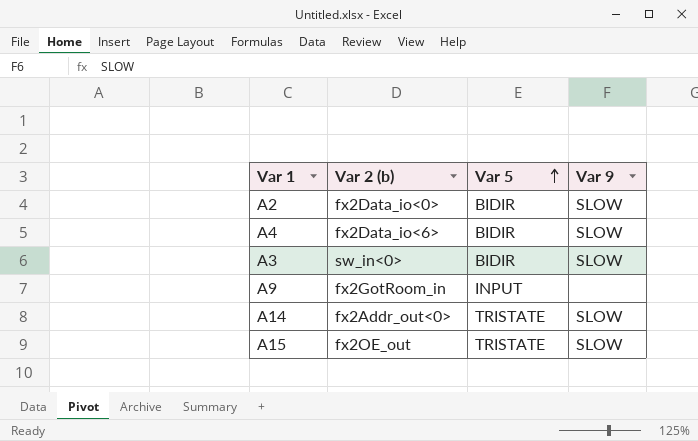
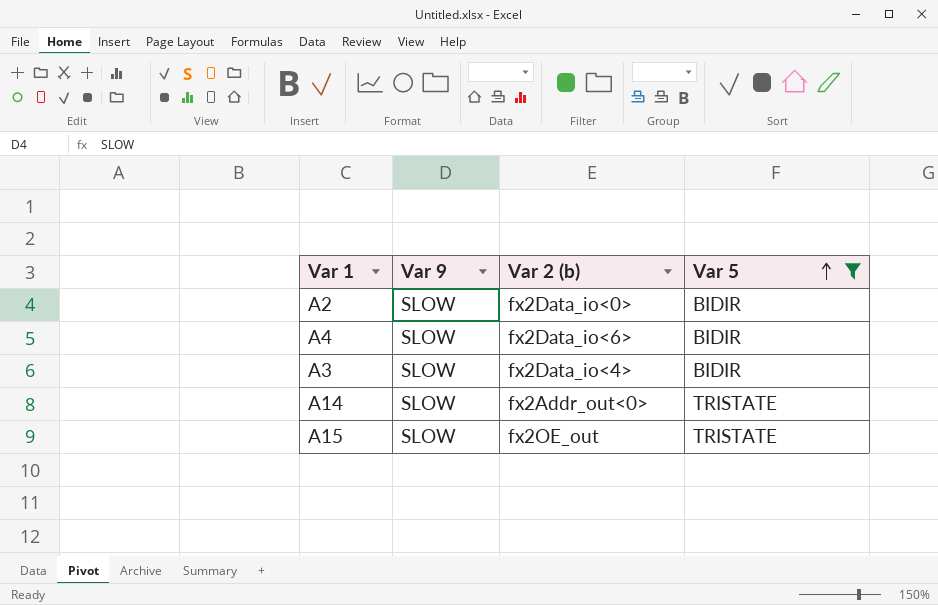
filter: none -> Var 5 != INPUT
column Var 9 | position: 4 -> 2
A3 | Var 2 (b): sw_in<0> -> fx2Data_io<4>

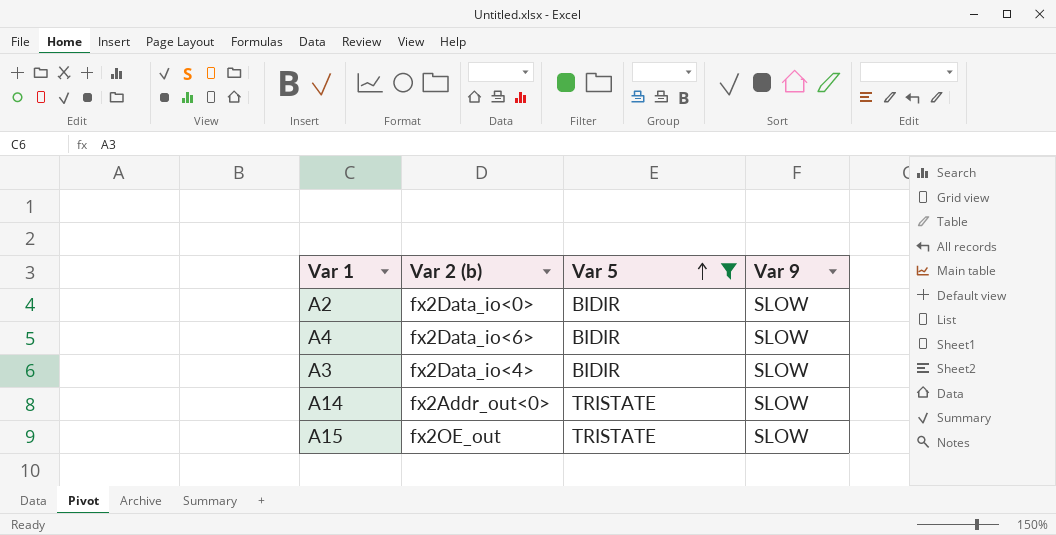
column Var 9 | position: 2 -> 4

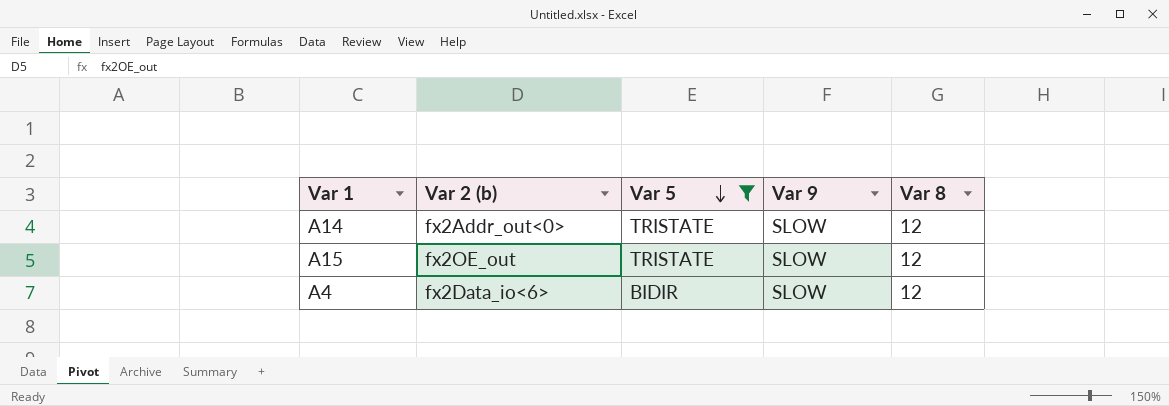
row order: Var 5 ascending -> Var 5 descending
column Var 8 | position: none -> 5
row A2: fx2Data_io<0> | BIDIR | SLOW -> none
row A3: fx2Data_io<4> | BIDIR | SLOW -> none

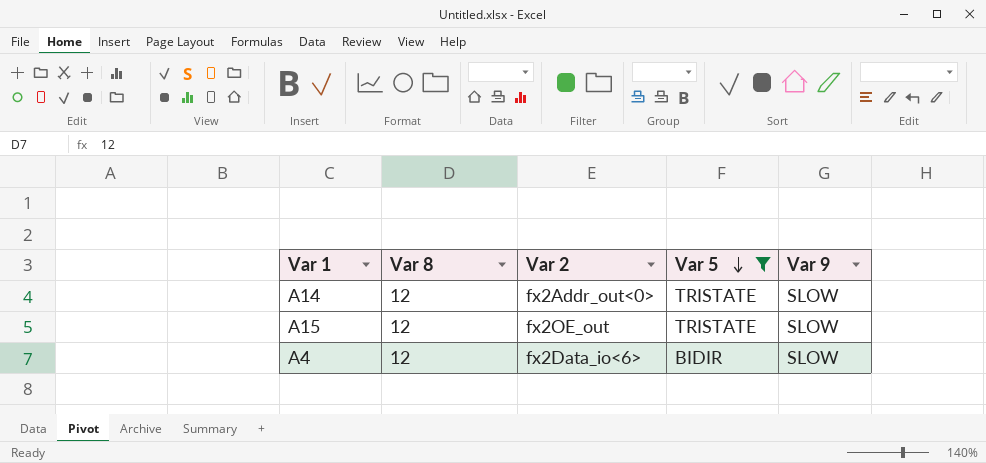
column Var 8 | position: 5 -> 2
column name: Var 2 (b) -> Var 2

